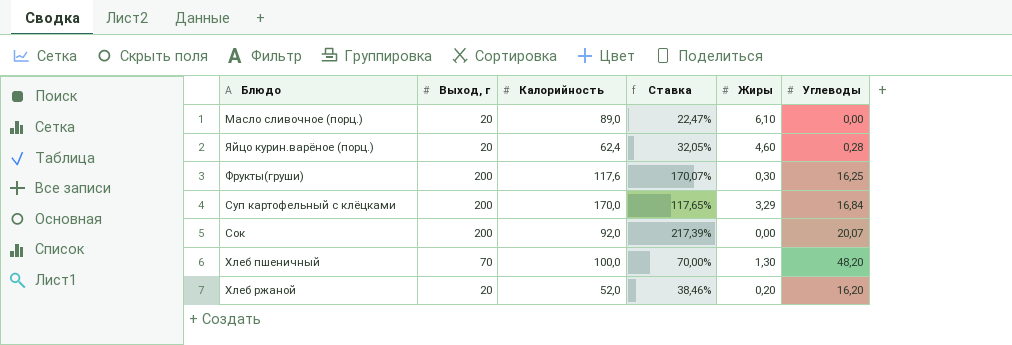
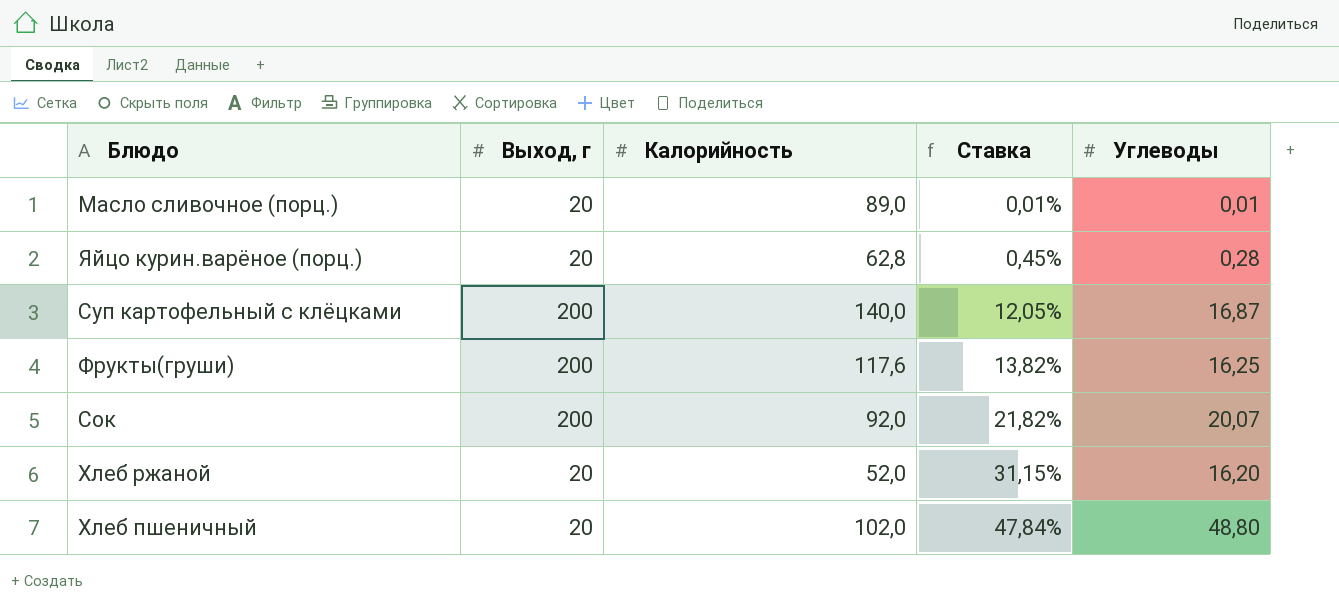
row order: none -> Ставка ascending
column Жиры | position: 5 -> none
column Ставка | formula: [Выход, г] / [Калорийность] -> [Углеводы] / [Калорийность]
Масло сливочное (порц.) | Углеводы: 0,00 -> 0,01
Яйцо курин.варёное (порц.) | Калорийность: 62,4 -> 62,8
Суп картофельный с клёцками | Калорийность: 170,0 -> 140,0
Суп картофельный с клёцками | Углеводы: 16,84 -> 16,87
Хлеб пшеничный | Выход, г: 70 -> 20
Хлеб пшеничный | Калорийность: 100,0 -> 102,0
Хлеб пшеничный | Углеводы: 48,20 -> 48,80

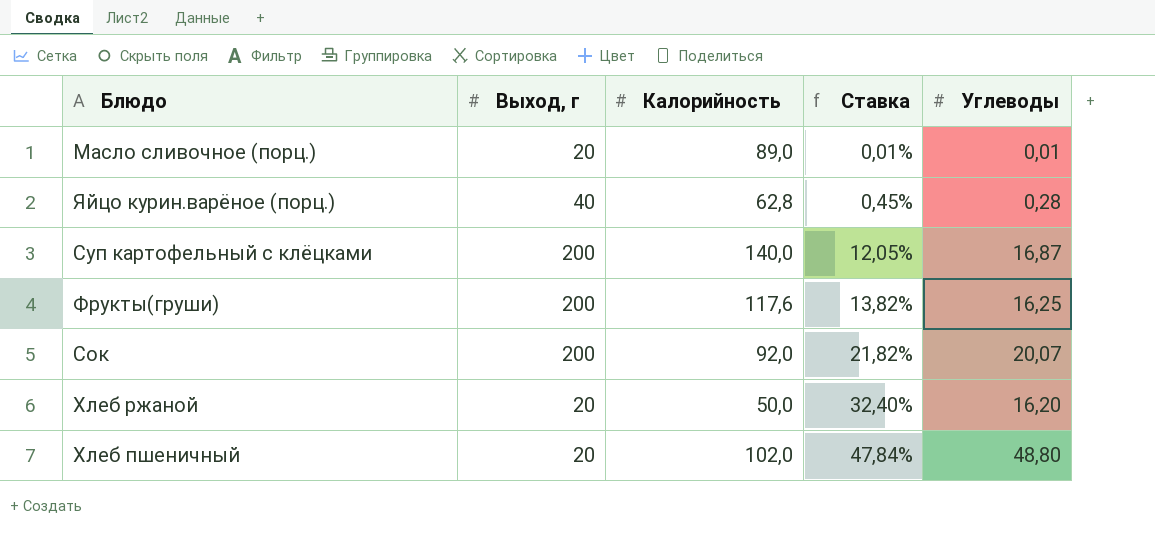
Яйцо курин.варёное (порц.) | Выход, г: 20 -> 40
Хлеб ржаной | Калорийность: 52,0 -> 50,0
Хлеб ржаной | Ставка: 31,15% -> 32,40%

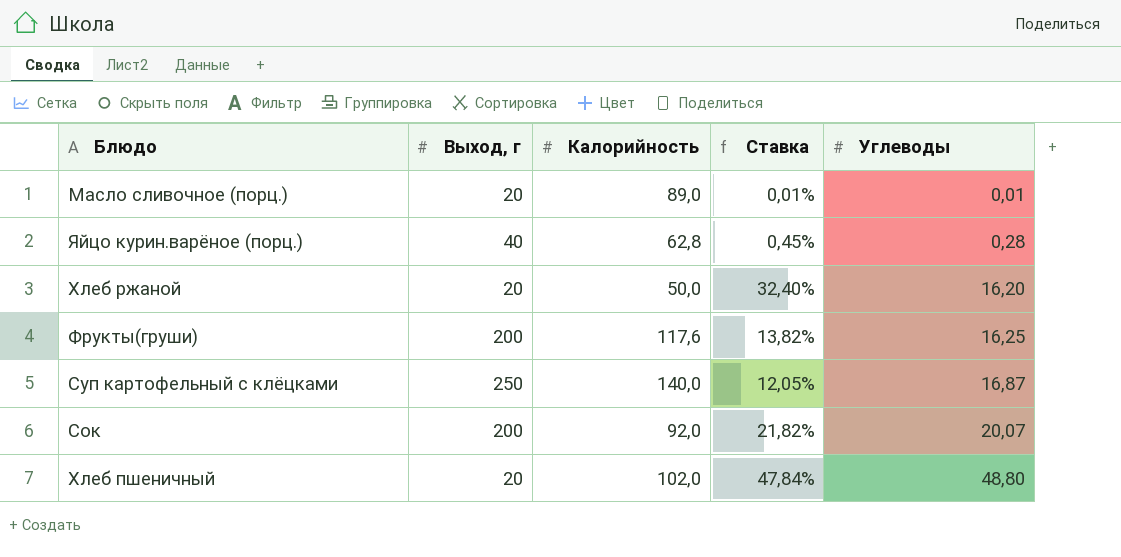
row order: Ставка ascending -> Углеводы ascending
Суп картофельный с клёцками | Выход, г: 200 -> 250

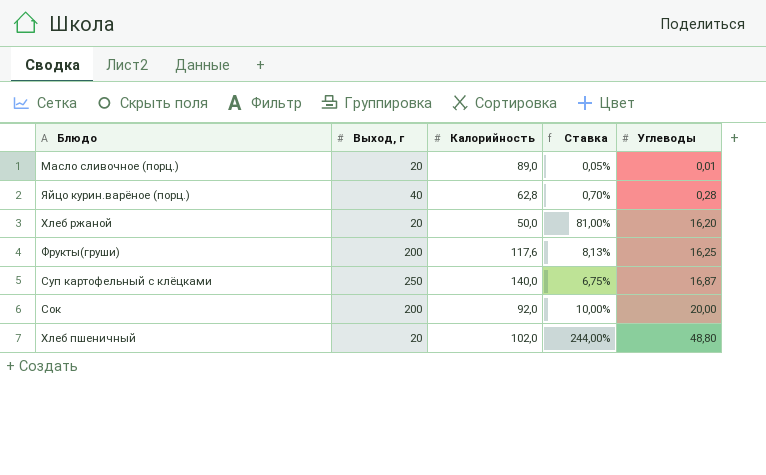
column Ставка | formula: [Углеводы] / [Калорийность] -> [Углеводы] / [Выход, г]
Сок | Углеводы: 20,07 -> 20,00

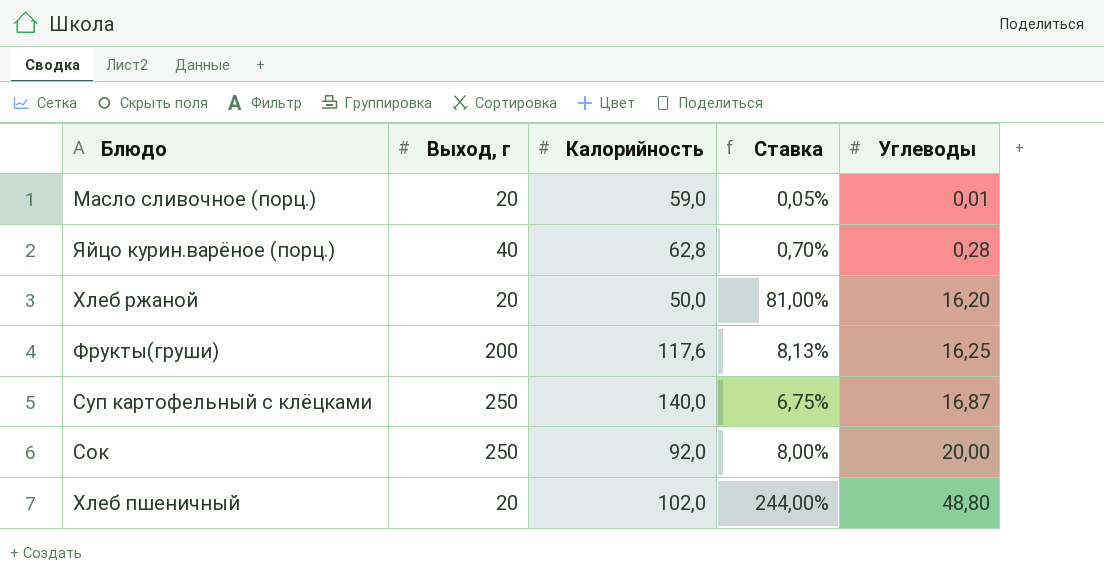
Масло сливочное (порц.) | Калорийность: 89,0 -> 59,0
Сок | Выход, г: 200 -> 250
Сок | Ставка: 10,00% -> 8,00%

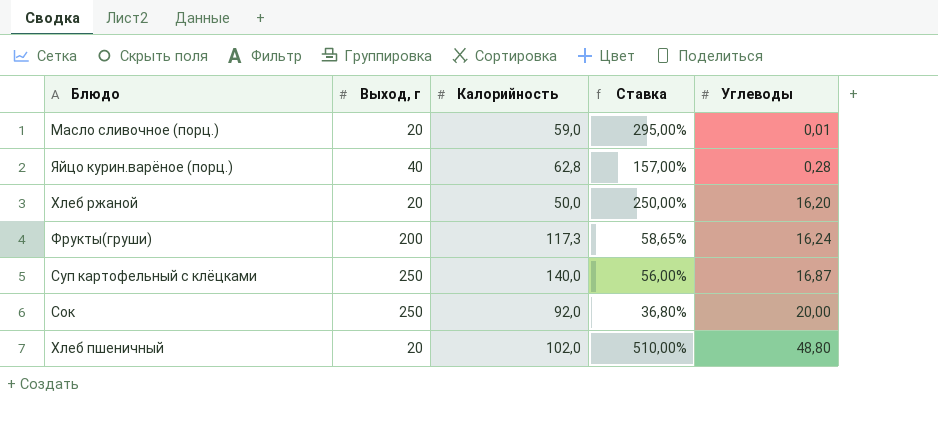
column Ставка | formula: [Углеводы] / [Выход, г] -> [Калорийность] / [Выход, г]
Фрукты(груши) | Калорийность: 117,6 -> 117,3
Фрукты(груши) | Углеводы: 16,25 -> 16,24

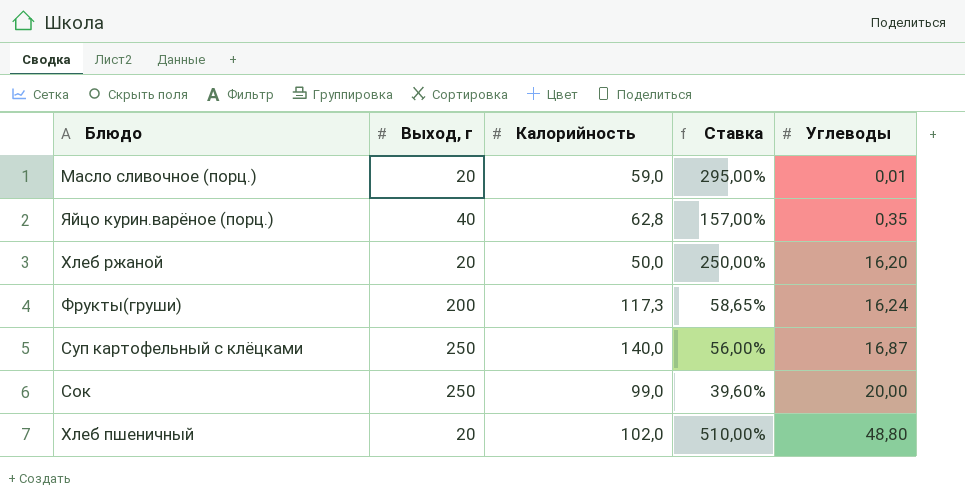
Яйцо курин.варёное (порц.) | Углеводы: 0,28 -> 0,35
Сок | Калорийность: 92,0 -> 99,0
Сок | Ставка: 36,80% -> 39,60%

